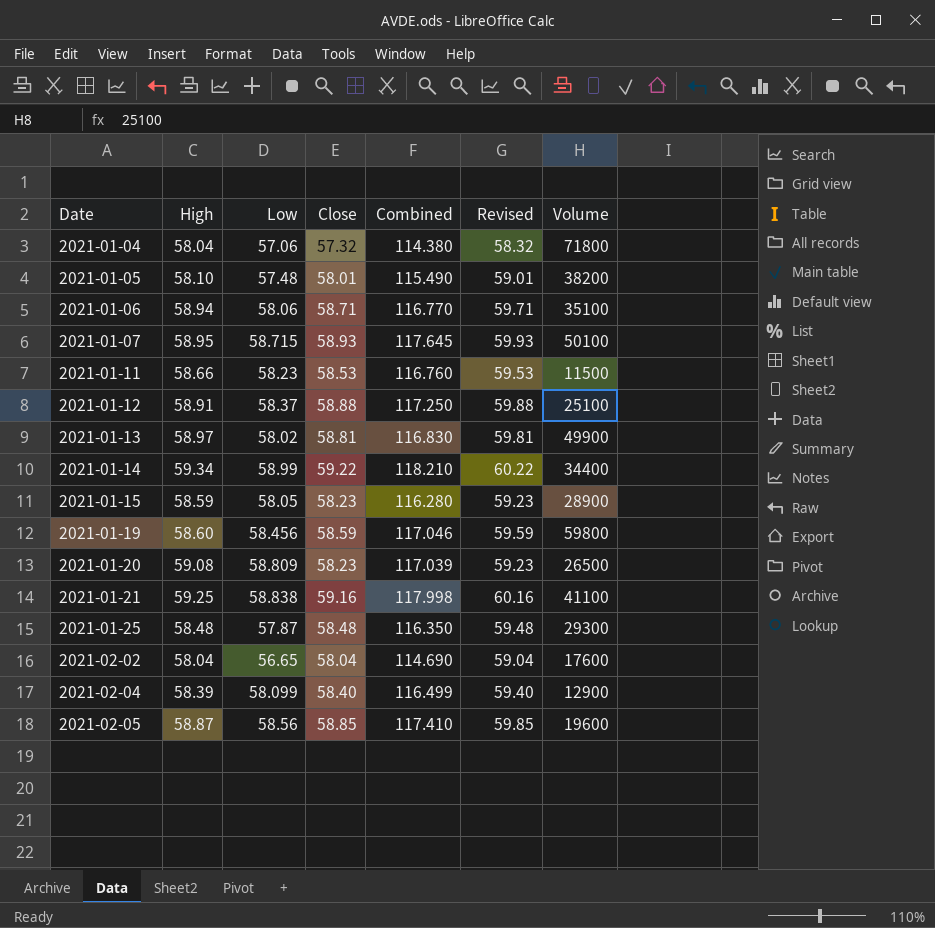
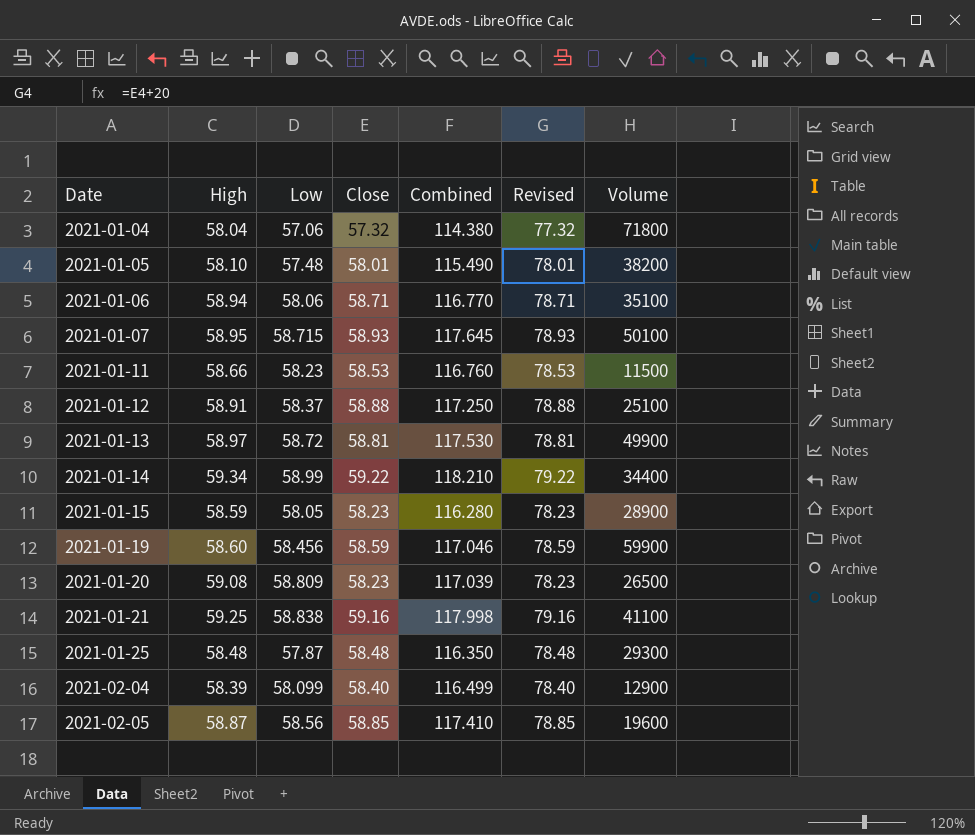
column Revised | formula: [Close] + 1 -> [Close] + 20
row 2021-02-02: 58.04 | 56.65 | 58.04 | 114.690 | 59.04 | 17600 -> none
2021-01-13 | Low: 58.02 -> 58.72
2021-01-13 | Combined: 116.830 -> 117.530
2021-01-19 | Volume: 59800 -> 59900

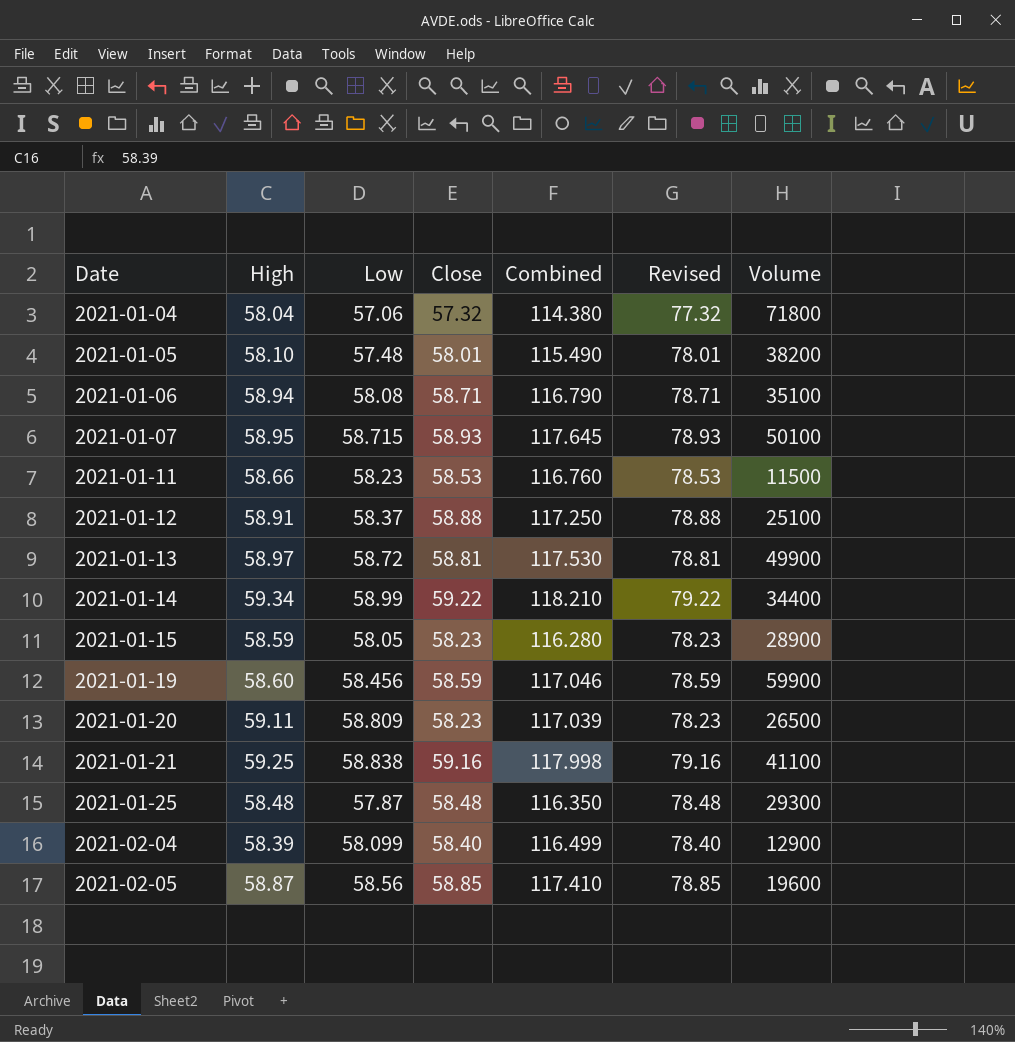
2021-01-06 | Low: 58.06 -> 58.08
2021-01-06 | Combined: 116.770 -> 116.790
2021-01-20 | High: 59.08 -> 59.11

